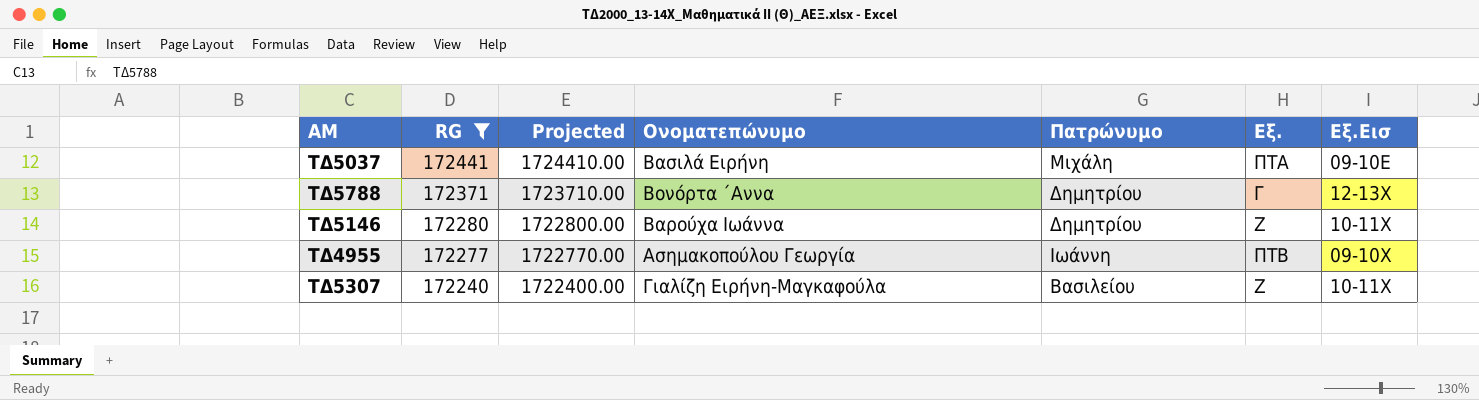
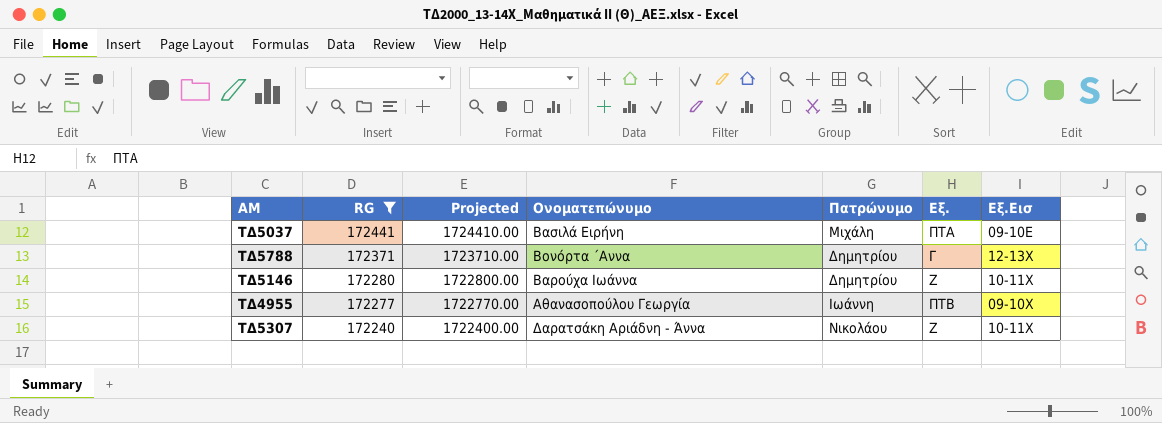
ΤΔ4955 | Ονοματεπώνυμο: Ασημακοπούλου Γεωργία -> Αθανασοπούλου Γεωργία
ΤΔ5307 | Ονοματεπώνυμο: Γιαλίζη Ειρήνη-Μαγκαφούλα -> Δαρατσάκη Αριάδνη - Άννα
ΤΔ5307 | Πατρώνυμο: Βασιλείου -> Νικολάου

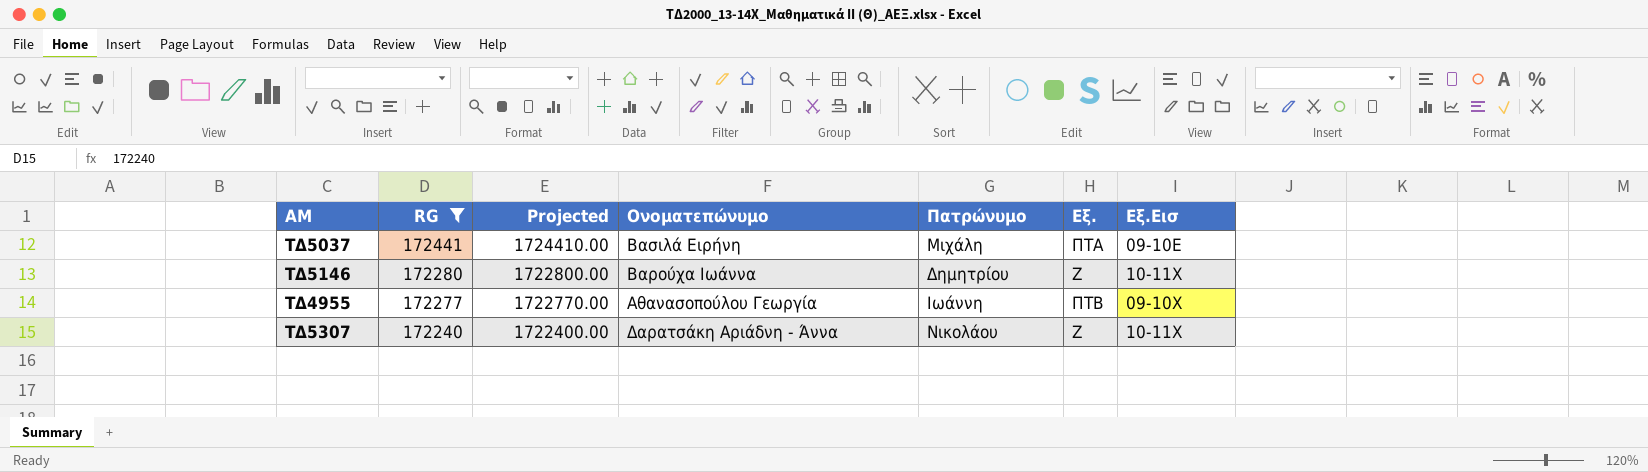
row ΤΔ5788: 172371 | 1723710.00 | Βονόρτα ΄Αννα | Δημητρίου | Γ | 12-13Χ -> none

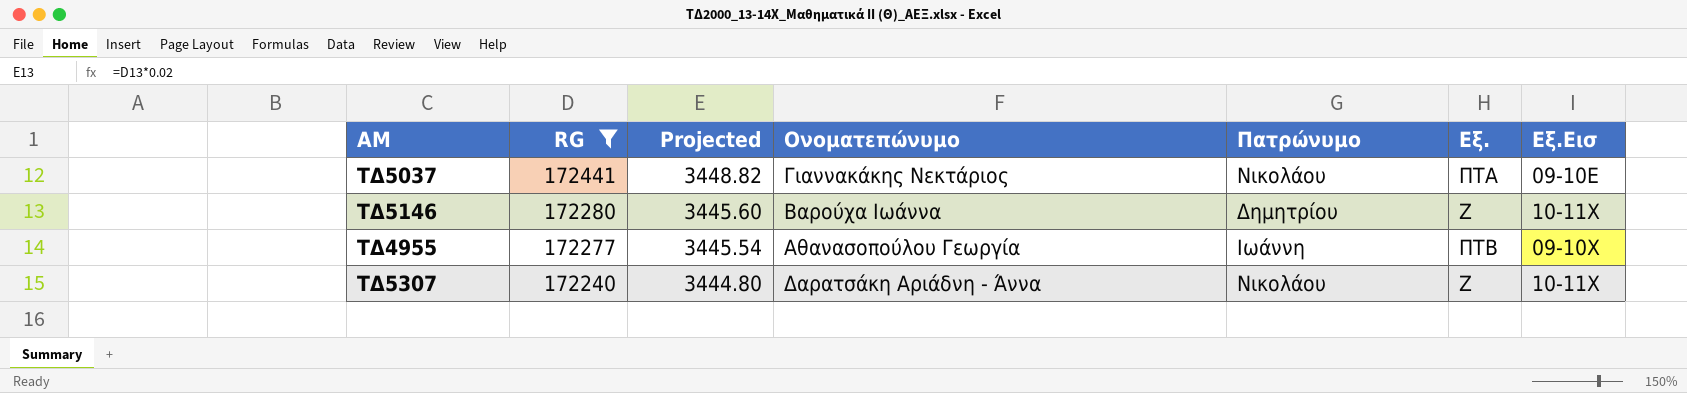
column Projected | formula: [RG] * 10 -> [RG] * 0.02
ΤΔ5037 | Ονοματεπώνυμο: Βασιλά Ειρήνη -> Γιαννακάκης Νεκτάριος
ΤΔ5037 | Πατρώνυμο: Μιχάλη -> Νικολάου

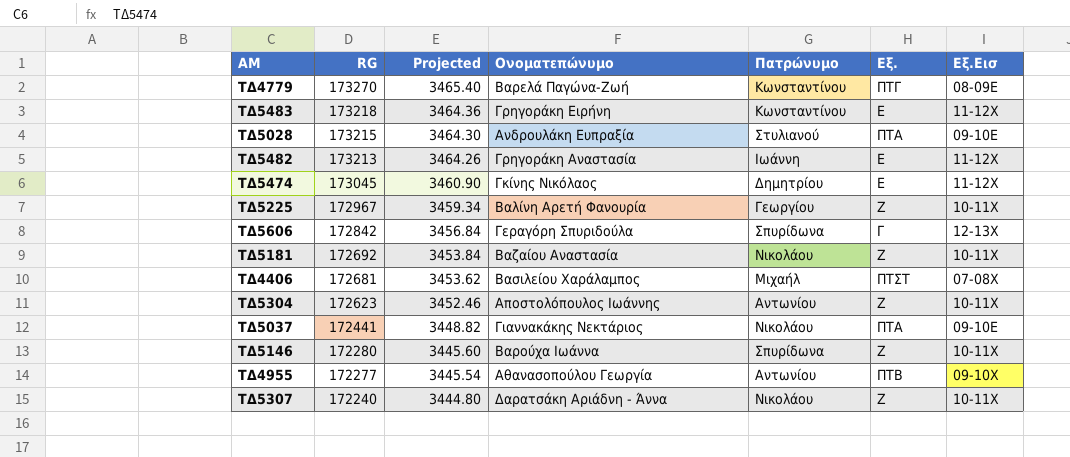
filter: RG <= 172441 -> none
ΤΔ5146 | Πατρώνυμο: Δημητρίου -> Σπυρίδωνα
ΤΔ4955 | Πατρώνυμο: Ιωάννη -> Αντωνίου

